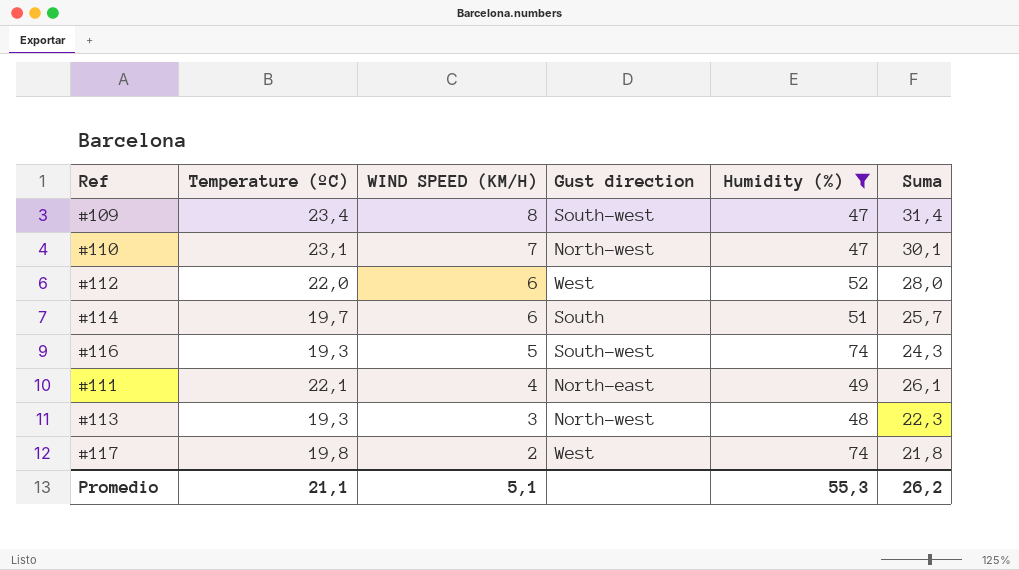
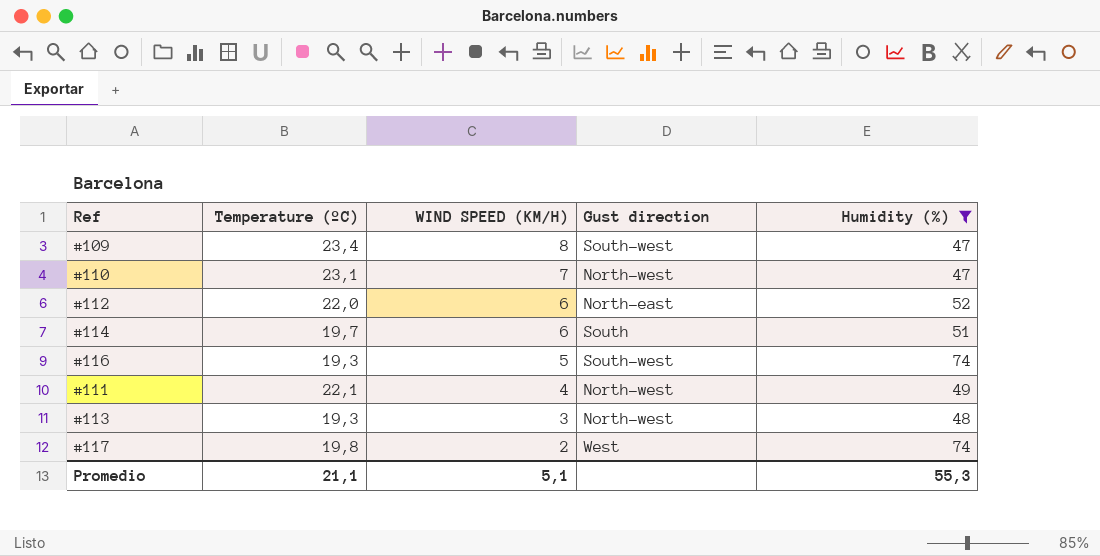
column Suma | formula: [Temperature (ºC)] + [WIND SPEED (KM/H)] -> none
#112 | Gust direction: West -> North-east
#111 | Gust direction: North-east -> North-west

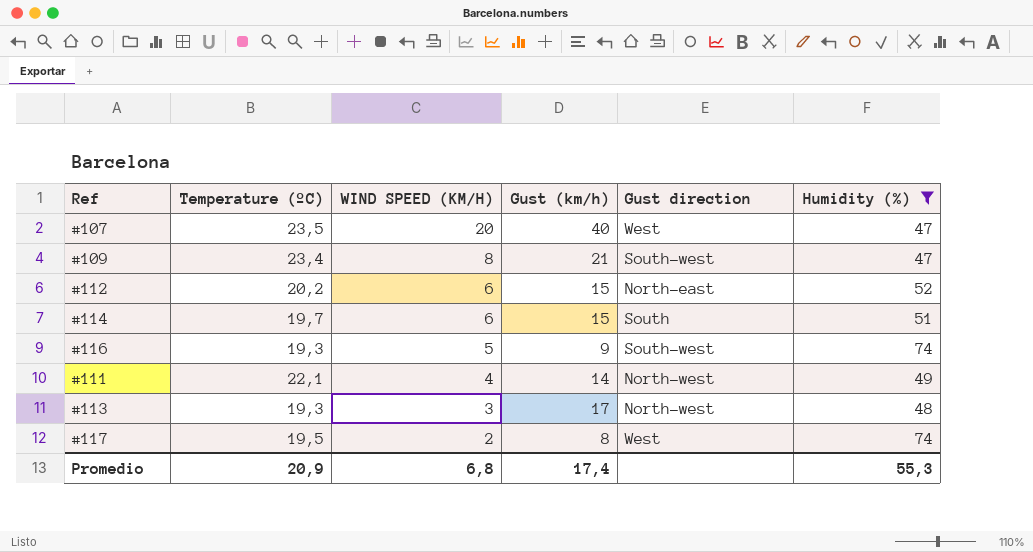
column Gust (km/h) | position: none -> 4
row #110: 23,1 | 7 | North-west | 47 -> none
row #107: none -> 23,5 | 20 | 40 | West | 47
#112 | Temperature (ºC): 22,0 -> 20,2
#117 | Temperature (ºC): 19,8 -> 19,5
Promedio | Temperature (ºC): 21,1 -> 20,9
Promedio | WIND SPEED (KM/H): 5,1 -> 6,8

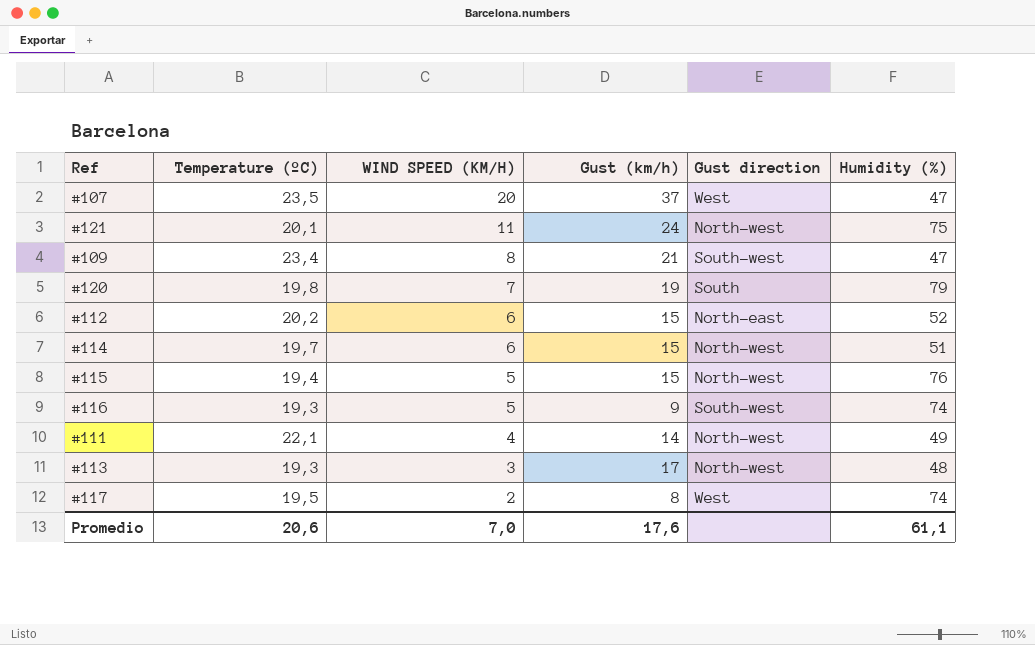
filter: Humidity (%) <= 74 -> none
#107 | Gust (km/h): 40 -> 37
#114 | Gust direction: South -> North-west
Promedio | Temperature (ºC): 20,9 -> 20,6
Promedio | WIND SPEED (KM/H): 6,8 -> 7,0
Promedio | Gust (km/h): 17,4 -> 17,6
Promedio | Humidity (%): 55,3 -> 61,1

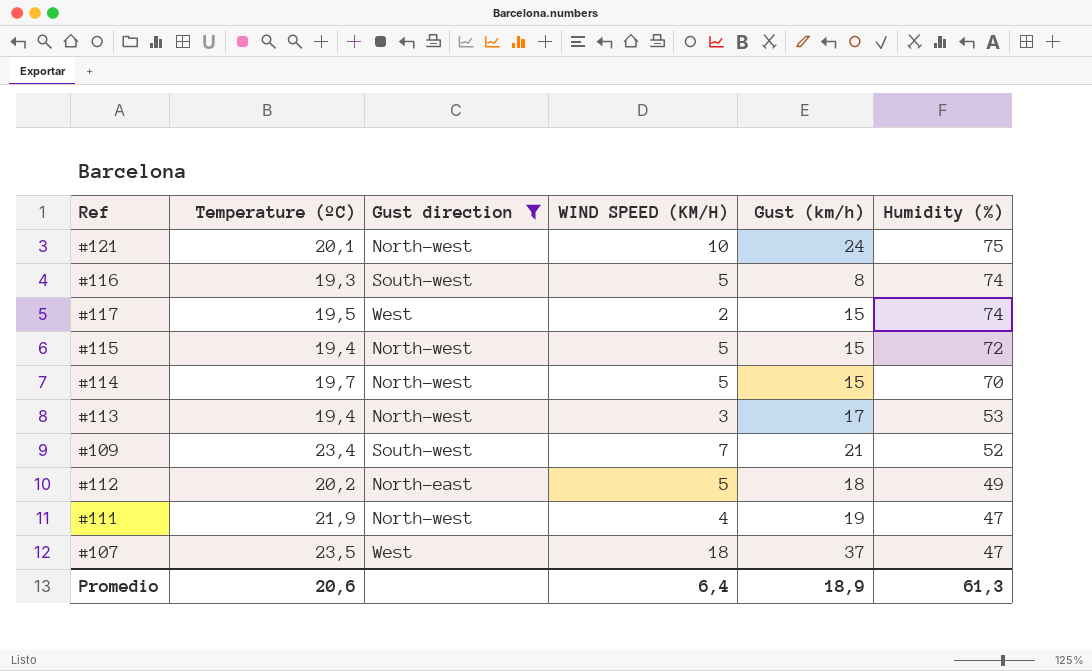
filter: none -> Gust direction != South
row order: WIND SPEED (KM/H) descending -> Humidity (%) descending
column Gust direction | position: 5 -> 3
#121 | WIND SPEED (KM/H): 11 -> 10
#116 | Gust (km/h): 9 -> 8
#117 | Gust (km/h): 8 -> 15
#115 | Humidity (%): 76 -> 72
#114 | WIND SPEED (KM/H): 6 -> 5
#114 | Humidity (%): 51 -> 70
#113 | Temperature (ºC): 19,3 -> 19,4
#113 | Humidity (%): 48 -> 53
#109 | WIND SPEED (KM/H): 8 -> 7
#109 | Humidity (%): 47 -> 52
#112 | WIND SPEED (KM/H): 6 -> 5
#112 | Gust (km/h): 15 -> 18
#112 | Humidity (%): 52 -> 49
#111 | Temperature (ºC): 22,1 -> 21,9
#111 | Gust (km/h): 14 -> 19
#111 | Humidity (%): 49 -> 47
#107 | WIND SPEED (KM/H): 20 -> 18
Promedio | WIND SPEED (KM/H): 7,0 -> 6,4
Promedio | Gust (km/h): 17,6 -> 18,9
Promedio | Humidity (%): 61,1 -> 61,3

